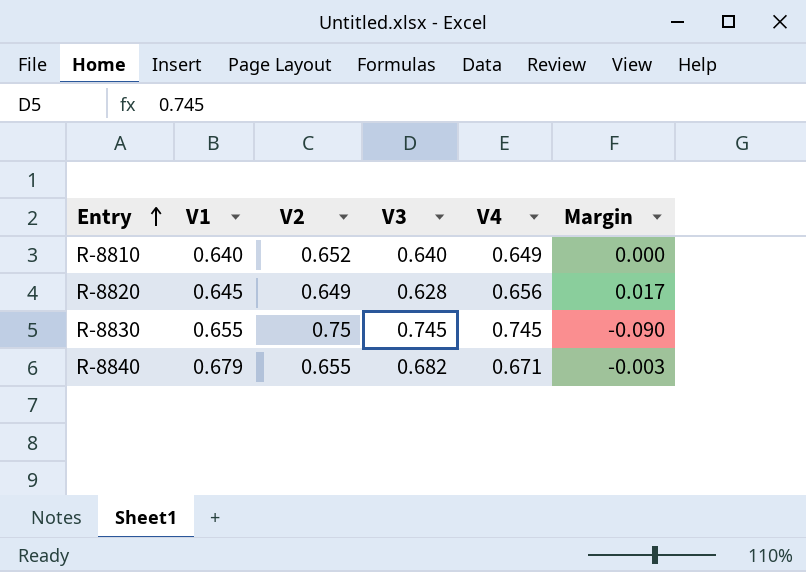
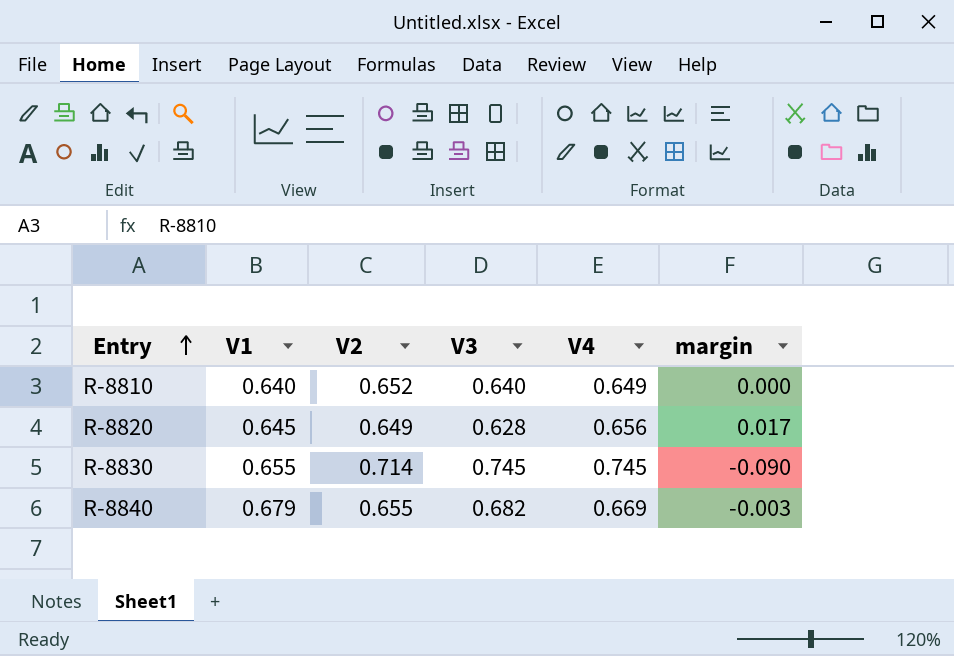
column name: Margin -> margin
R-8830 | V2: 0.75 -> 0.714
R-8840 | V4: 0.671 -> 0.669

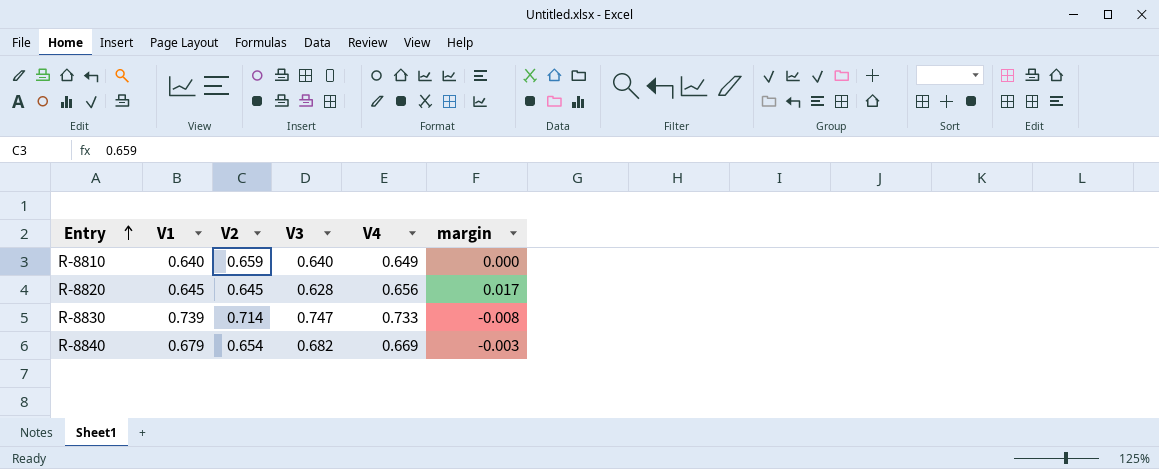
R-8810 | V2: 0.652 -> 0.659
R-8820 | V2: 0.649 -> 0.645
R-8830 | V1: 0.655 -> 0.739
R-8830 | V3: 0.745 -> 0.747
R-8830 | V4: 0.745 -> 0.733
R-8830 | margin: -0.090 -> -0.008
R-8840 | V2: 0.655 -> 0.654

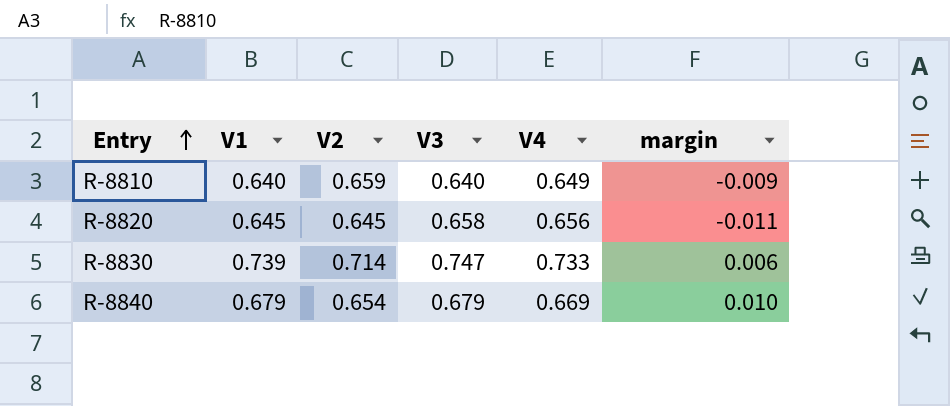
column margin | formula: [V1] - [V3] -> [V1] - [V4]
R-8820 | V3: 0.628 -> 0.658
R-8840 | V3: 0.682 -> 0.679

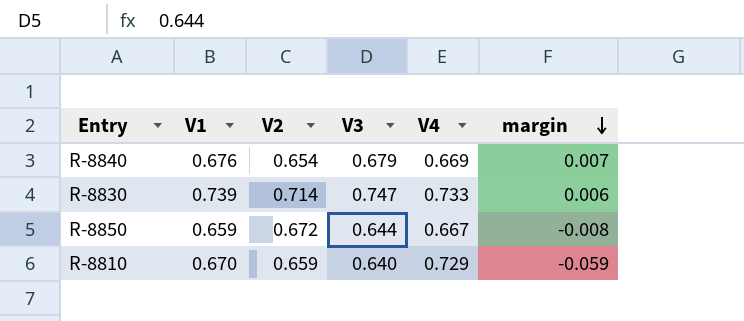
row order: Entry ascending -> margin descending
row R-8820: 0.645 | 0.645 | 0.658 | 0.656 | -0.011 -> none
R-8840 | V1: 0.679 -> 0.676
R-8840 | margin: 0.010 -> 0.007
row R-8850: none -> 0.659 | 0.672 | 0.644 | 0.667 | -0.008
R-8810 | V1: 0.640 -> 0.670
R-8810 | V4: 0.649 -> 0.729
R-8810 | margin: -0.009 -> -0.059

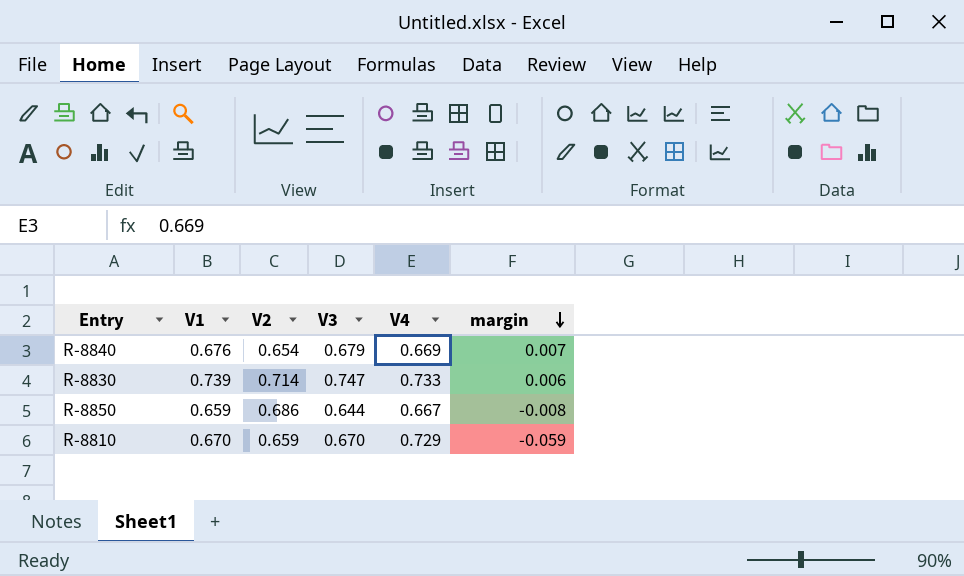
R-8850 | V2: 0.672 -> 0.686
R-8810 | V3: 0.640 -> 0.670

